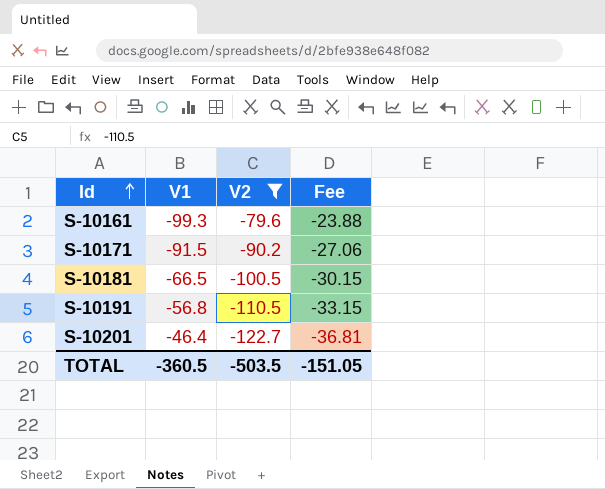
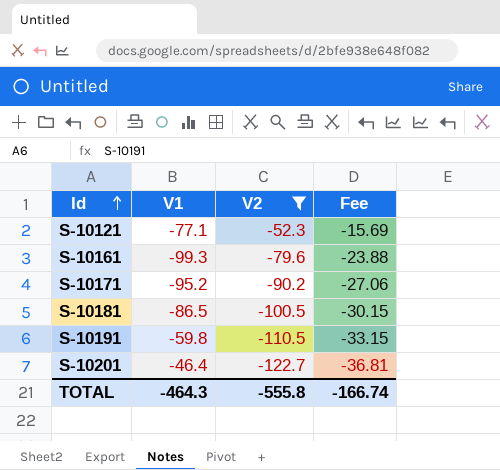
row S-10121: none -> -77.1 | -52.3 | -15.69
S-10171 | V1: -91.5 -> -95.2
S-10181 | V1: -66.5 -> -86.5
S-10191 | V1: -56.8 -> -59.8
TOTAL | V1: -360.5 -> -464.3
TOTAL | V2: -503.5 -> -555.8
TOTAL | Fee: -151.05 -> -166.74

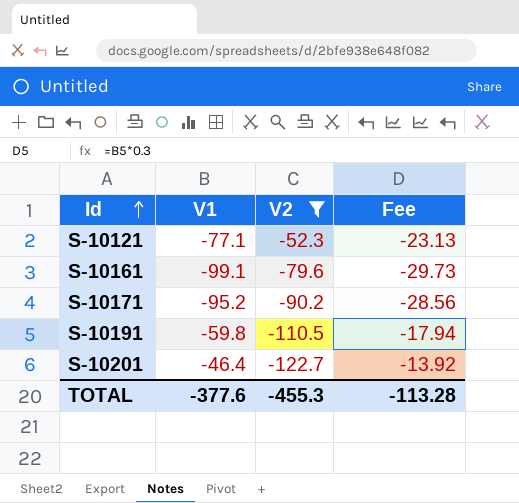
column Fee | formula: [V2] * 0.3 -> [V1] * 0.3
row S-10181: -86.5 | -100.5 | -30.15 -> none
S-10161 | V1: -99.3 -> -99.1
TOTAL | V1: -464.3 -> -377.6
TOTAL | V2: -555.8 -> -455.3
TOTAL | Fee: -166.74 -> -113.28

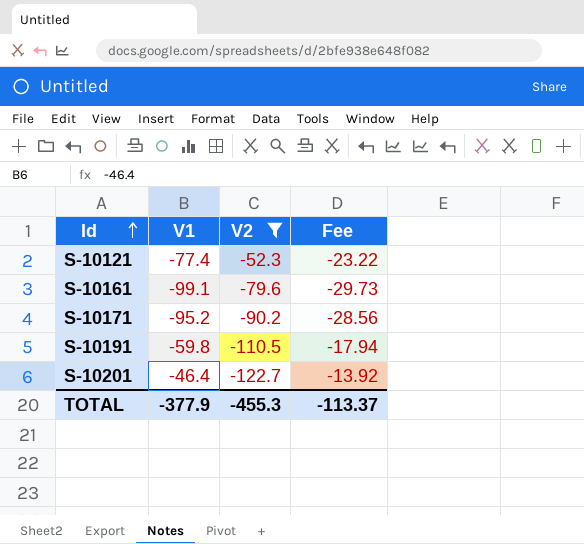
S-10121 | V1: -77.1 -> -77.4
S-10121 | Fee: -23.13 -> -23.22
TOTAL | V1: -377.6 -> -377.9
TOTAL | Fee: -113.28 -> -113.37

